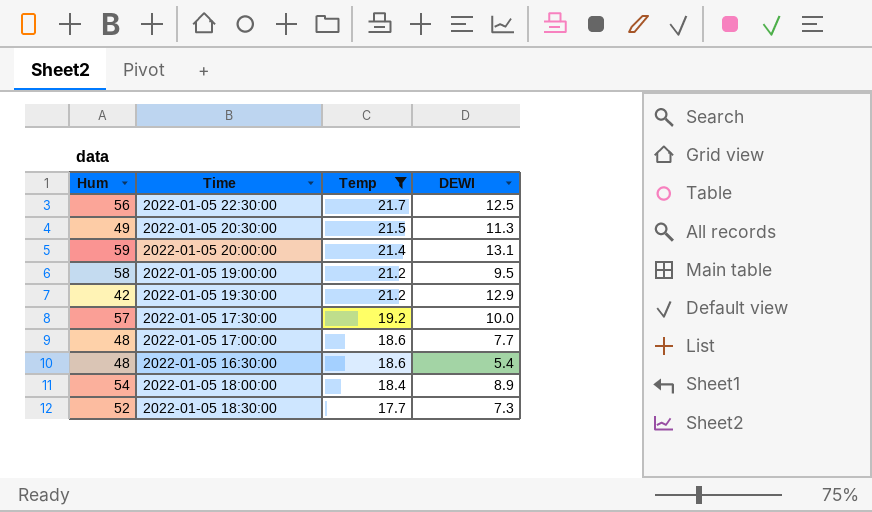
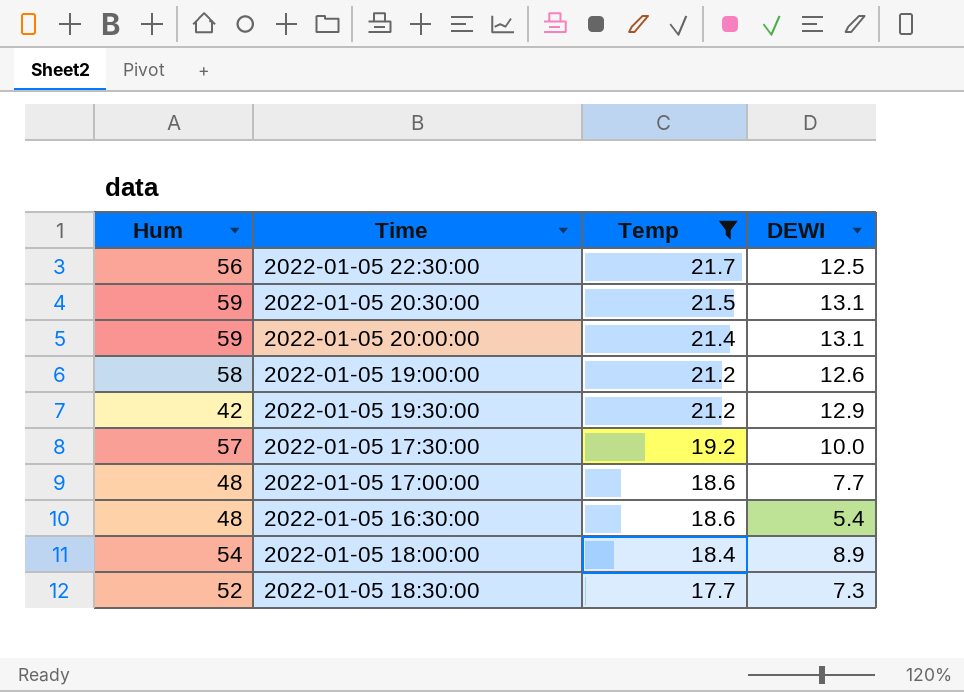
2022-01-05 20:30:00 | Hum: 49 -> 59
2022-01-05 20:30:00 | DEWI: 11.3 -> 13.1
2022-01-05 19:00:00 | DEWI: 9.5 -> 12.6

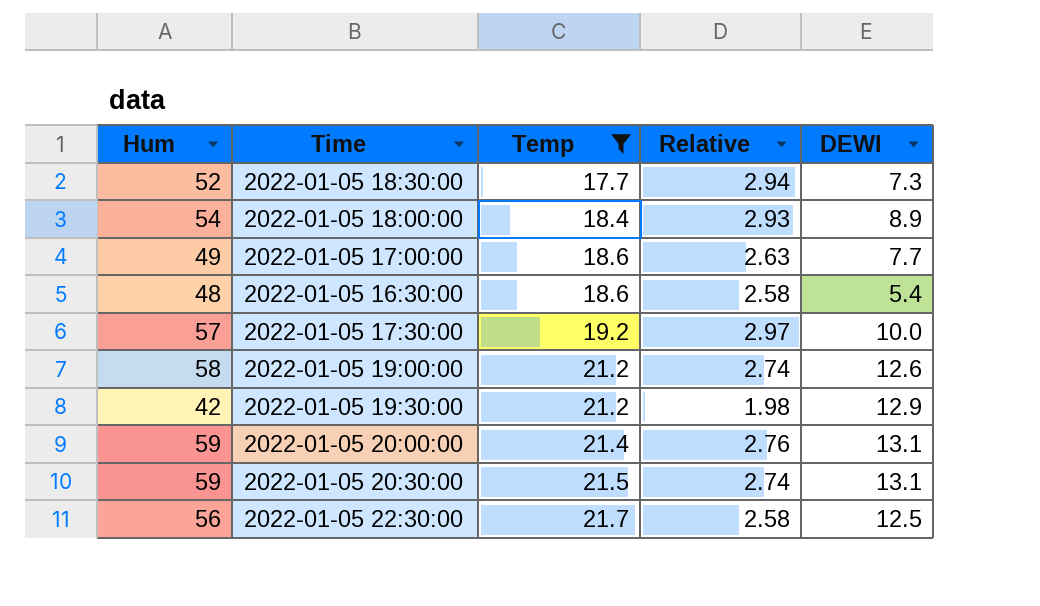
row order: Temp descending -> Temp ascending
column Relative | formula: none -> [Hum] / [Temp]
2022-01-05 17:00:00 | Hum: 48 -> 49

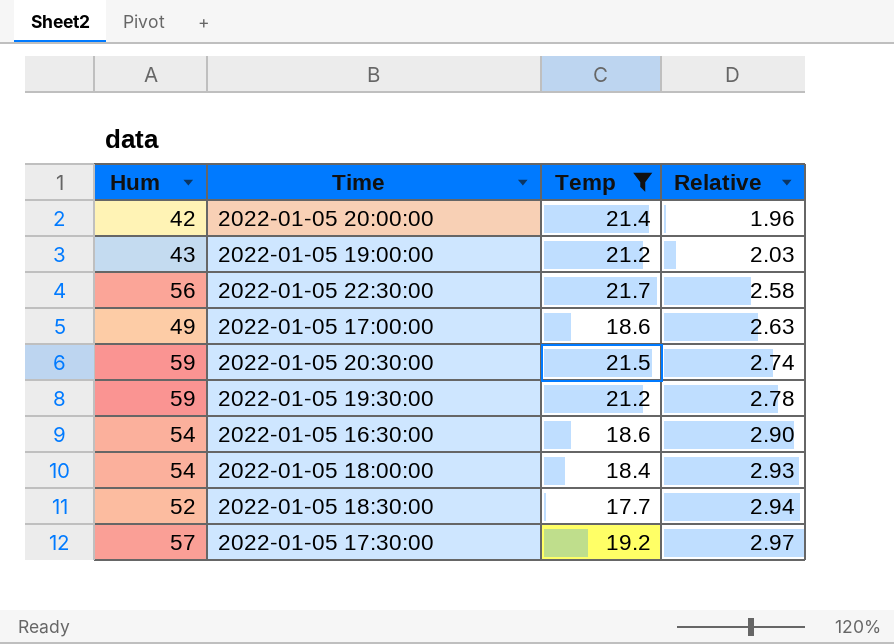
row order: Temp ascending -> Relative ascending
column DEWI | position: 5 -> none
2022-01-05 20:00:00 | Hum: 59 -> 42
2022-01-05 20:00:00 | Relative: 2.76 -> 1.96
2022-01-05 19:00:00 | Hum: 58 -> 43
2022-01-05 19:00:00 | Relative: 2.74 -> 2.03
2022-01-05 19:30:00 | Hum: 42 -> 59
2022-01-05 19:30:00 | Relative: 1.98 -> 2.78
2022-01-05 16:30:00 | Hum: 48 -> 54
2022-01-05 16:30:00 | Relative: 2.58 -> 2.90

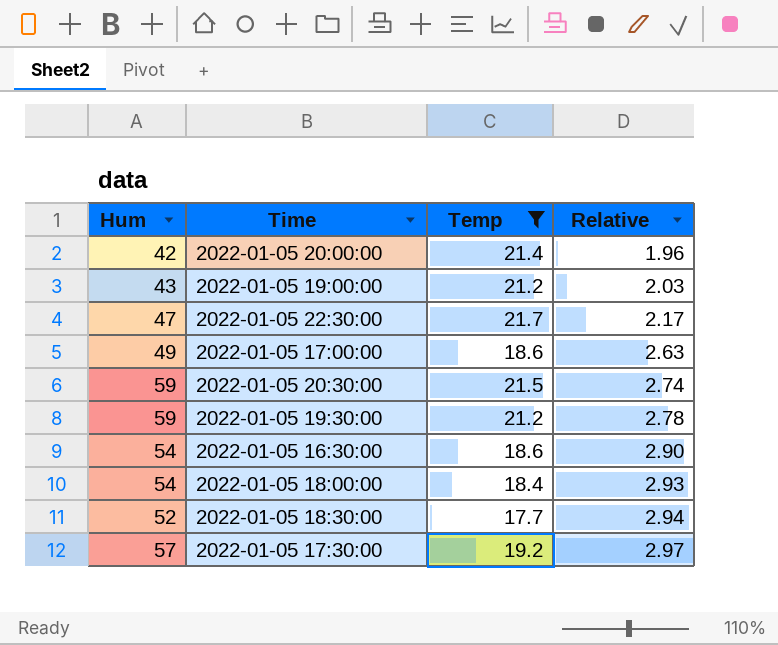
2022-01-05 22:30:00 | Hum: 56 -> 47
2022-01-05 22:30:00 | Relative: 2.58 -> 2.17

